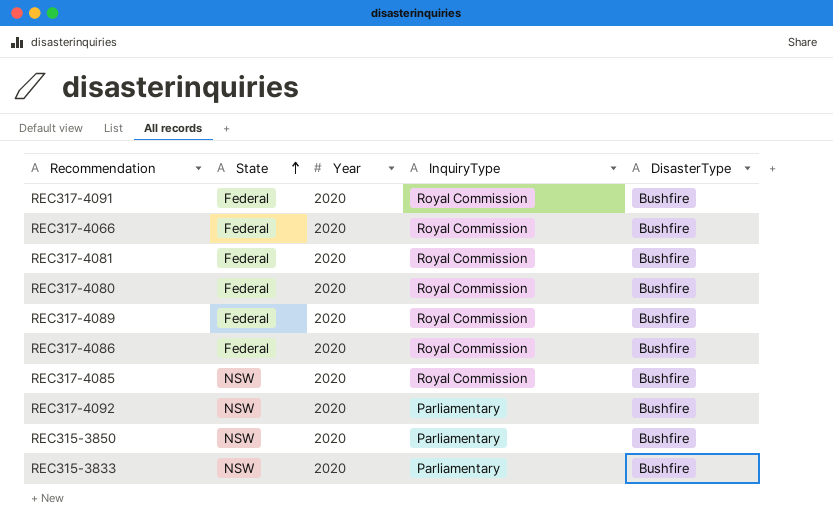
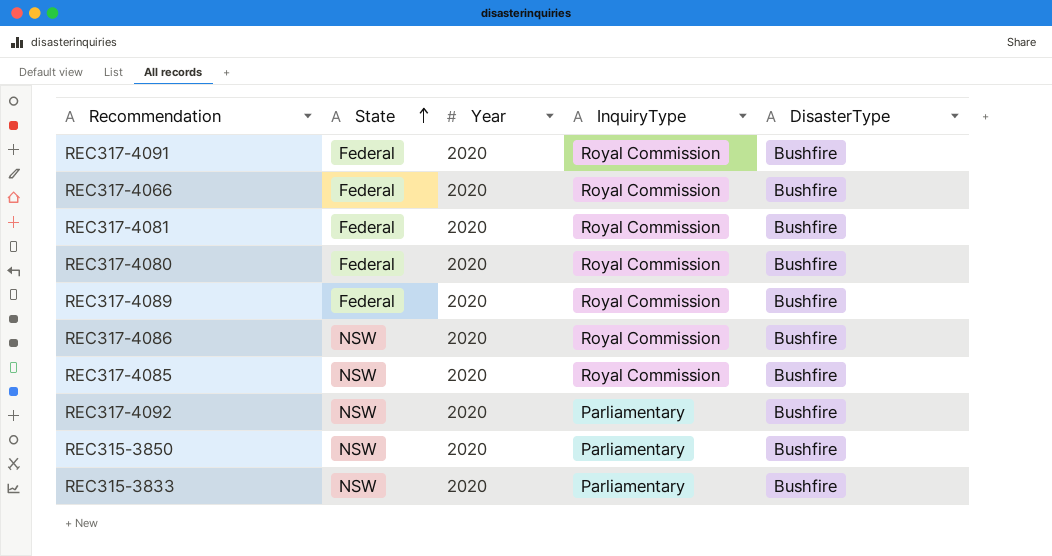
REC317-4086 | State: Federal -> NSW

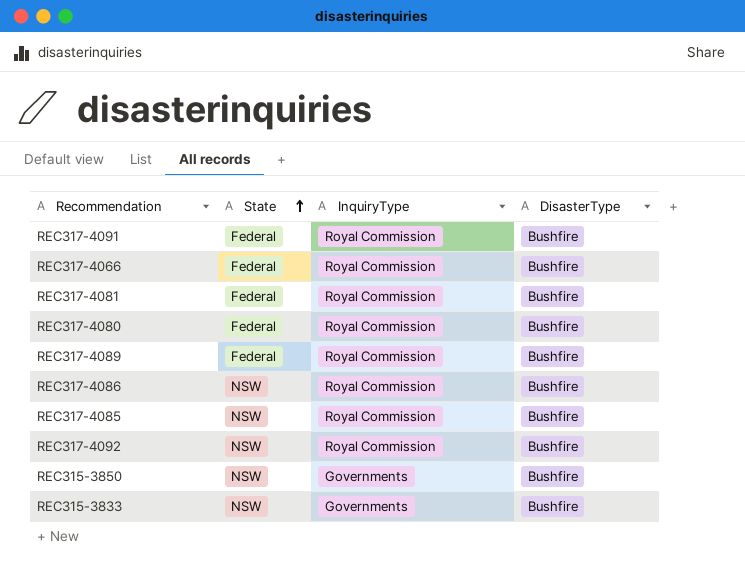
column Year | position: 3 -> none
REC317-4092 | InquiryType: Parliamentary -> Royal Commission
REC315-3850 | InquiryType: Parliamentary -> Governments
REC315-3833 | InquiryType: Parliamentary -> Governments

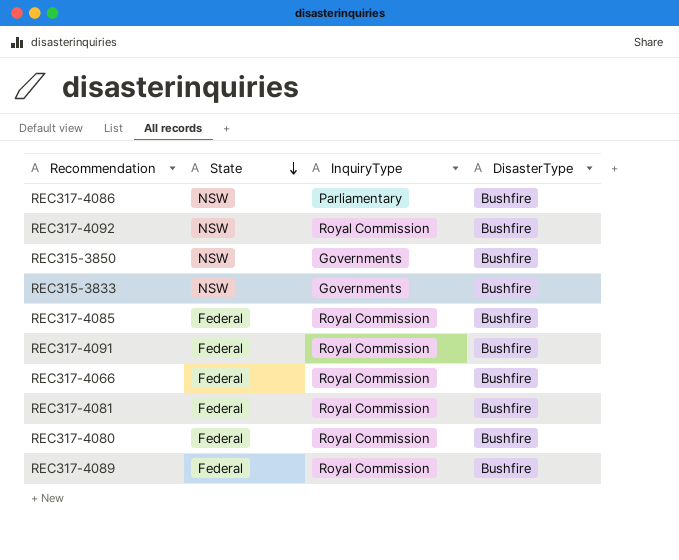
row order: State ascending -> State descending
REC317-4086 | InquiryType: Royal Commission -> Parliamentary
REC317-4085 | State: NSW -> Federal

